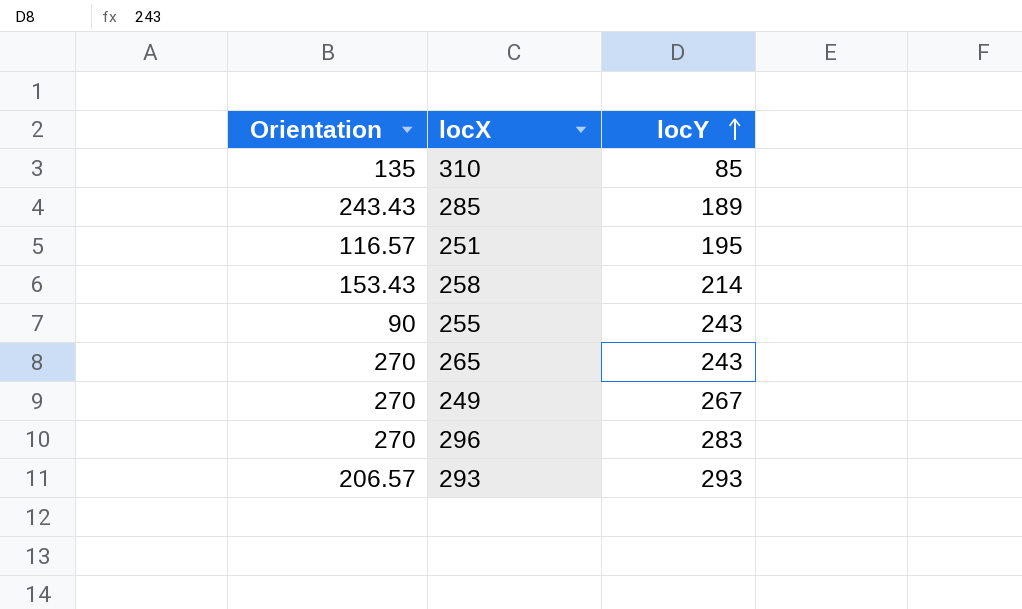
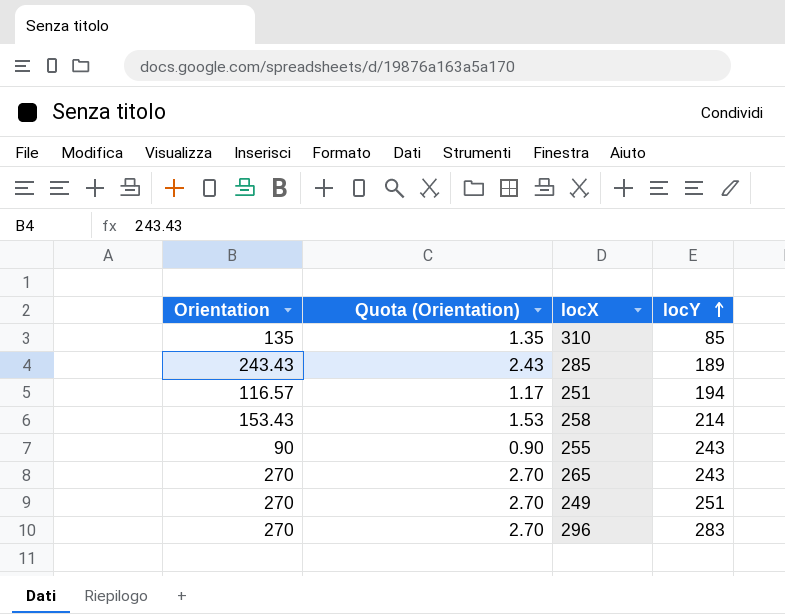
column Quota (Orientation) | formula: none -> [Orientation] * 0.01
row 293: 206.57 | 293 -> none
251 | locY: 195 -> 194
249 | locY: 267 -> 251

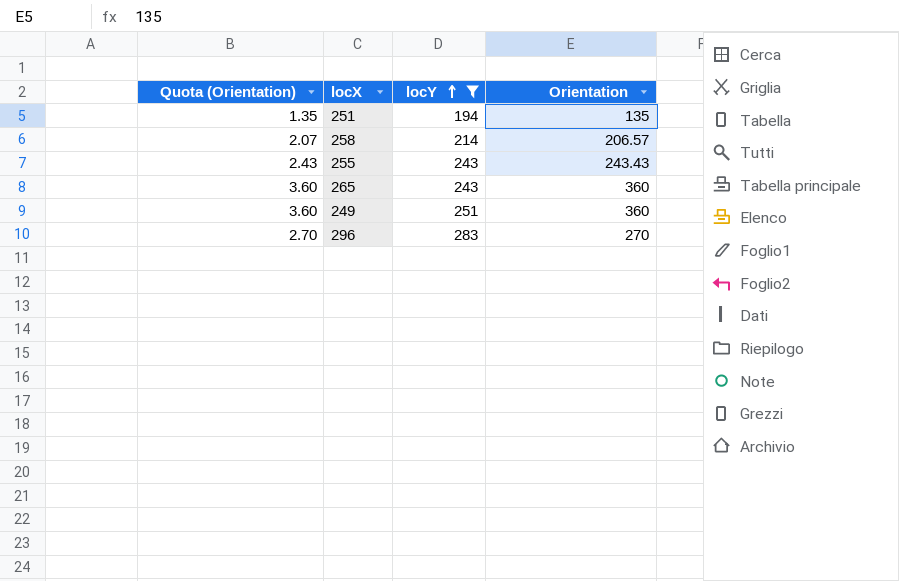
filter: none -> locY >= 194
column Orientation | position: 1 -> 4
251 | Quota (Orientation): 1.17 -> 1.35
251 | Orientation: 116.57 -> 135
258 | Quota (Orientation): 1.53 -> 2.07
258 | Orientation: 153.43 -> 206.57
255 | Quota (Orientation): 0.90 -> 2.43
255 | Orientation: 90 -> 243.43
265 | Quota (Orientation): 2.70 -> 3.60
265 | Orientation: 270 -> 360
249 | Quota (Orientation): 2.70 -> 3.60
249 | Orientation: 270 -> 360

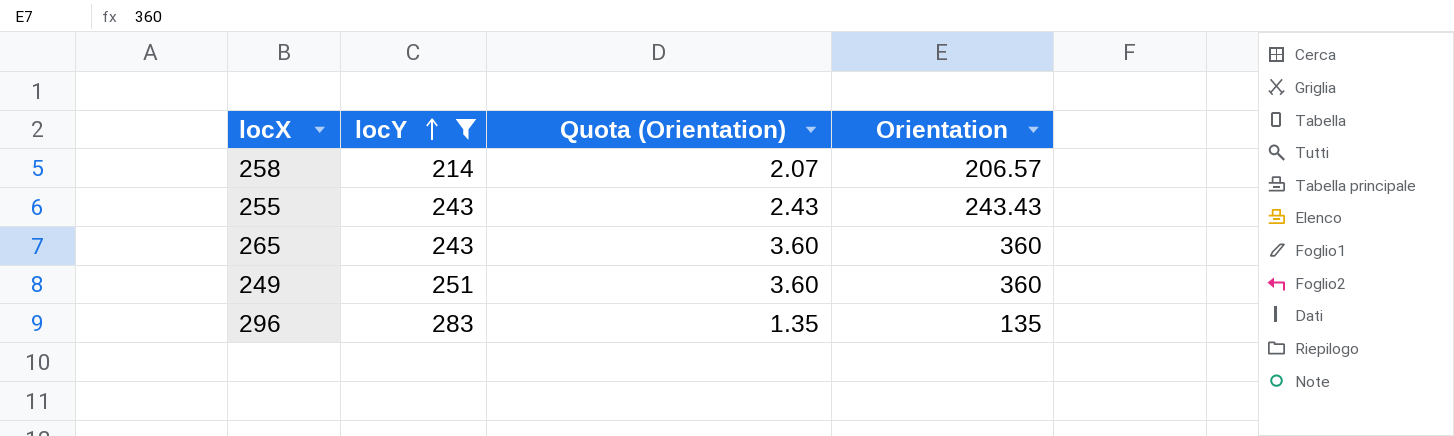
column Quota (Orientation) | position: 1 -> 3
row 251: 1.35 | 194 | 135 -> none
296 | Quota (Orientation): 2.70 -> 1.35
296 | Orientation: 270 -> 135

